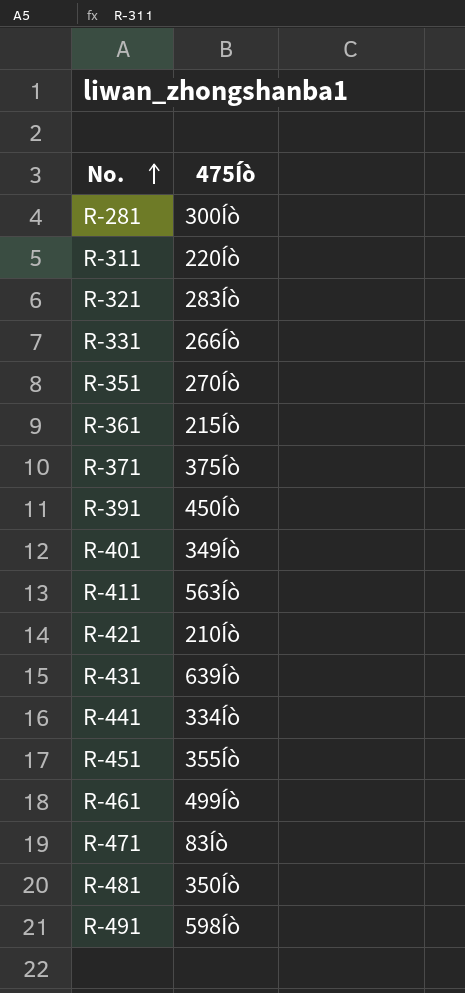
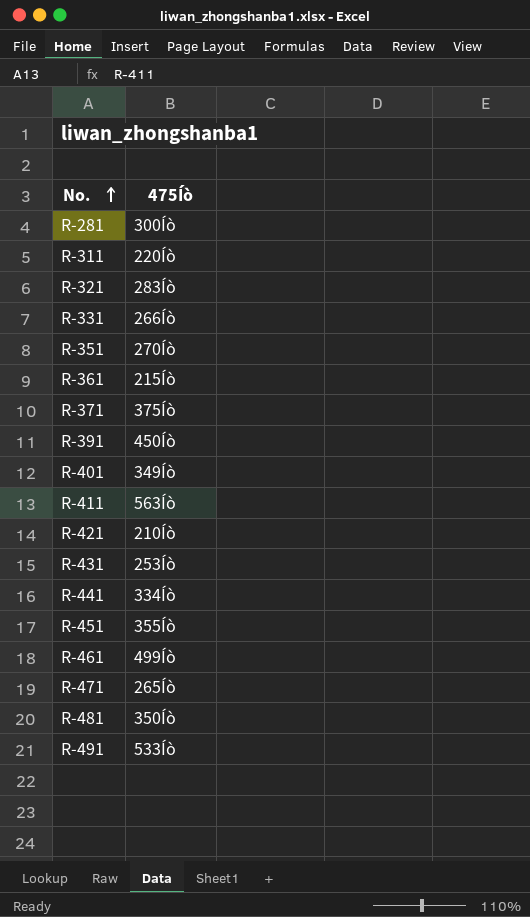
R-431 | 475Íò: 639Íò -> 253Íò
R-471 | 475Íò: 83Íò -> 265Íò
R-491 | 475Íò: 598Íò -> 533Íò

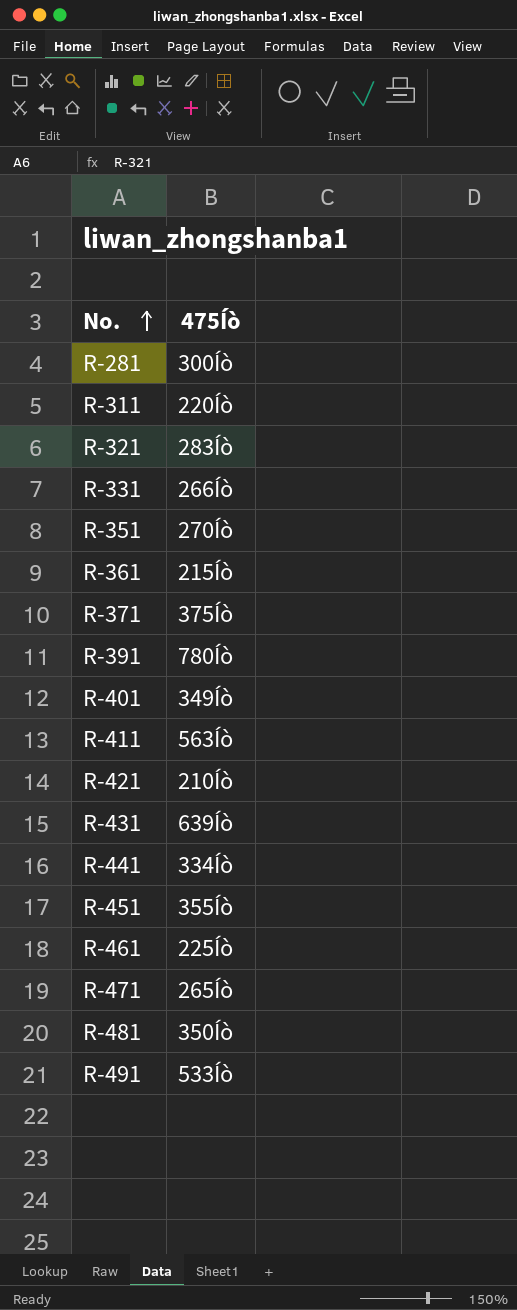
R-391 | 475Íò: 450Íò -> 780Íò
R-431 | 475Íò: 253Íò -> 639Íò
R-461 | 475Íò: 499Íò -> 225Íò

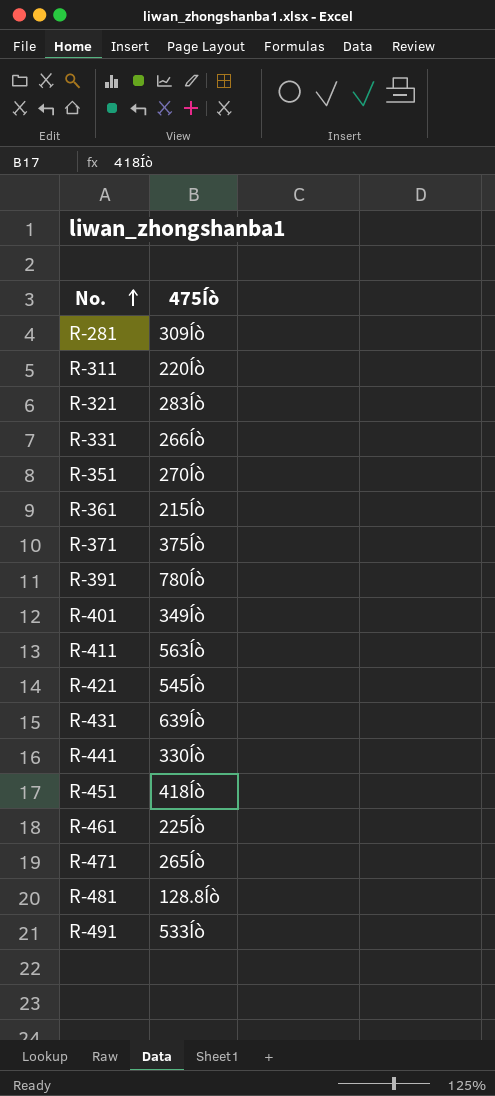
R-281 | 475Íò: 300Íò -> 309Íò
R-421 | 475Íò: 210Íò -> 545Íò
R-441 | 475Íò: 334Íò -> 330Íò
R-451 | 475Íò: 355Íò -> 418Íò
R-481 | 475Íò: 350Íò -> 128.8Íò

